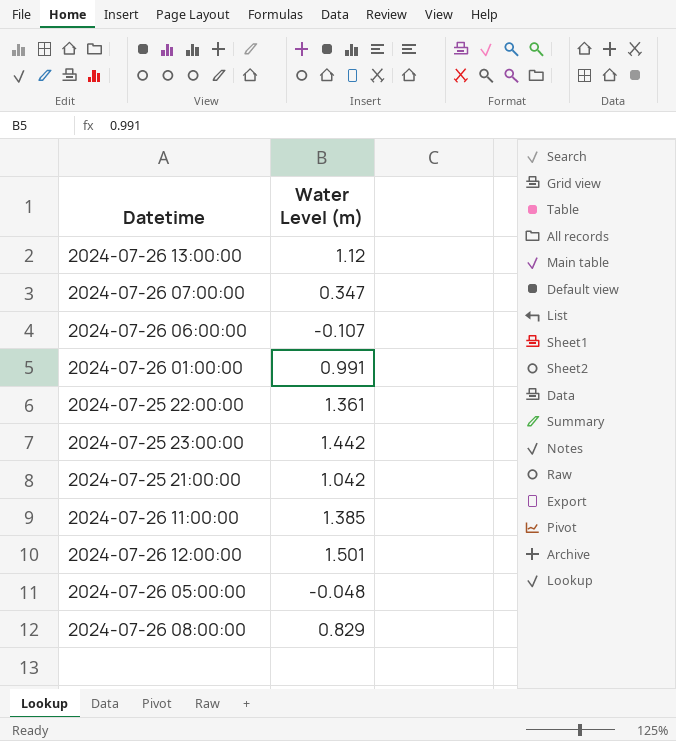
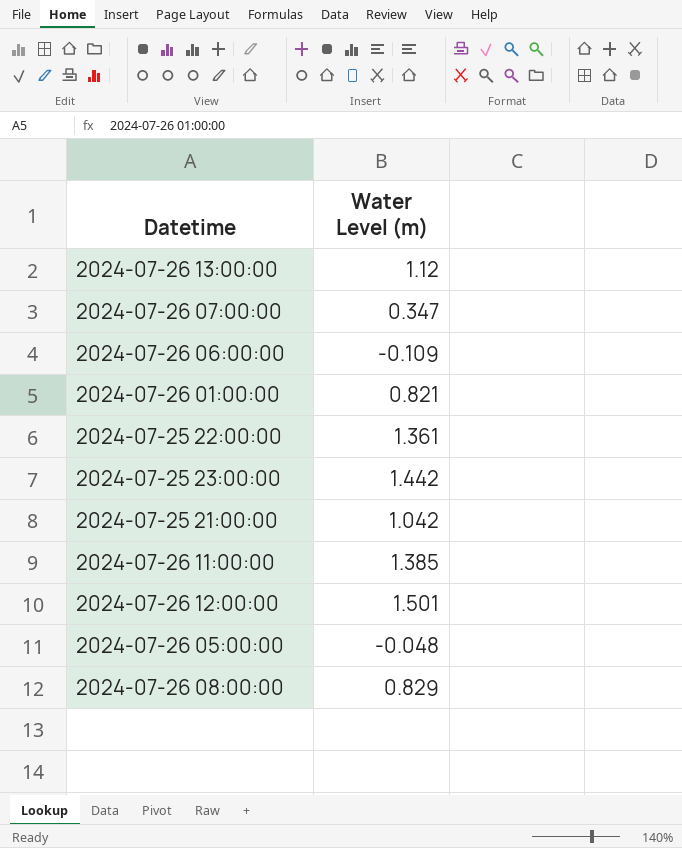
2024-07-26 06:00:00 | Water Level (m): -0.107 -> -0.109
2024-07-26 01:00:00 | Water Level (m): 0.991 -> 0.821

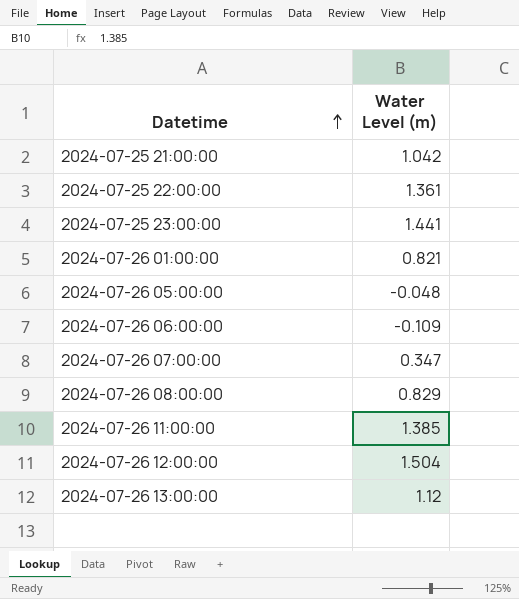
row order: none -> Datetime ascending
2024-07-25 23:00:00 | Water Level (m): 1.442 -> 1.441
2024-07-26 12:00:00 | Water Level (m): 1.501 -> 1.504

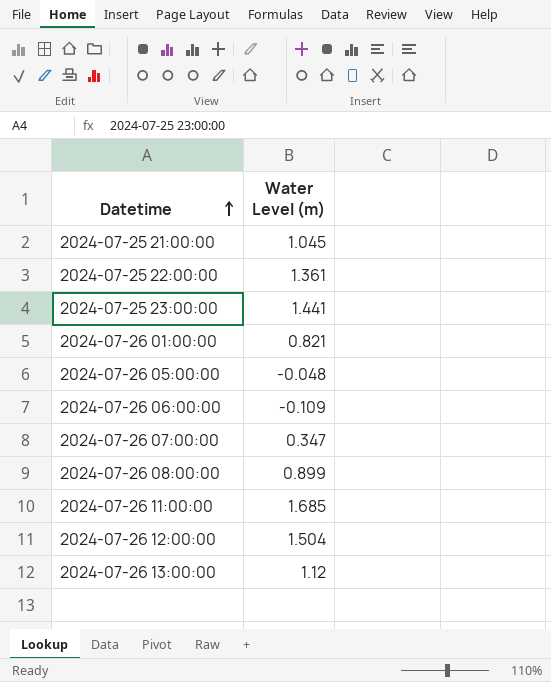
2024-07-25 21:00:00 | Water Level (m): 1.042 -> 1.045
2024-07-26 08:00:00 | Water Level (m): 0.829 -> 0.899
2024-07-26 11:00:00 | Water Level (m): 1.385 -> 1.685

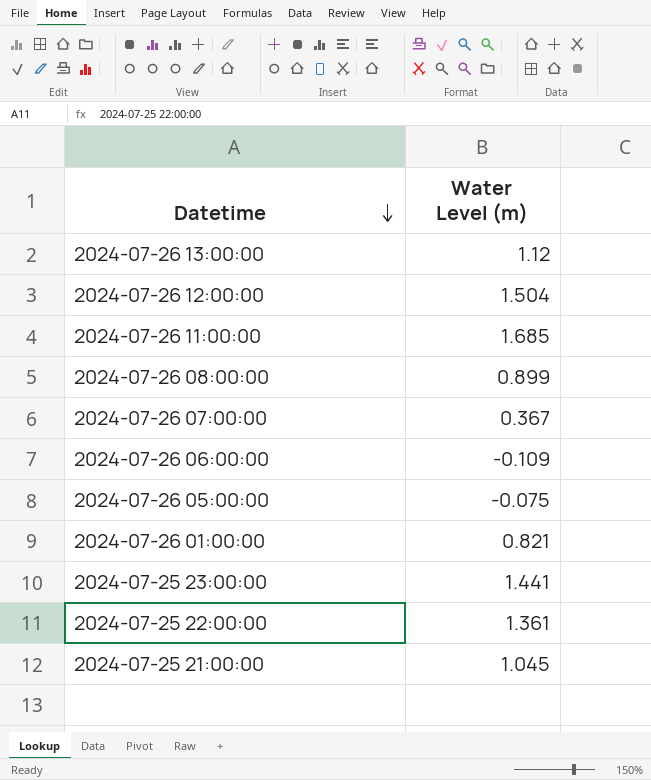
row order: Datetime ascending -> Datetime descending
2024-07-26 07:00:00 | Water Level (m): 0.347 -> 0.367
2024-07-26 05:00:00 | Water Level (m): -0.048 -> -0.075

